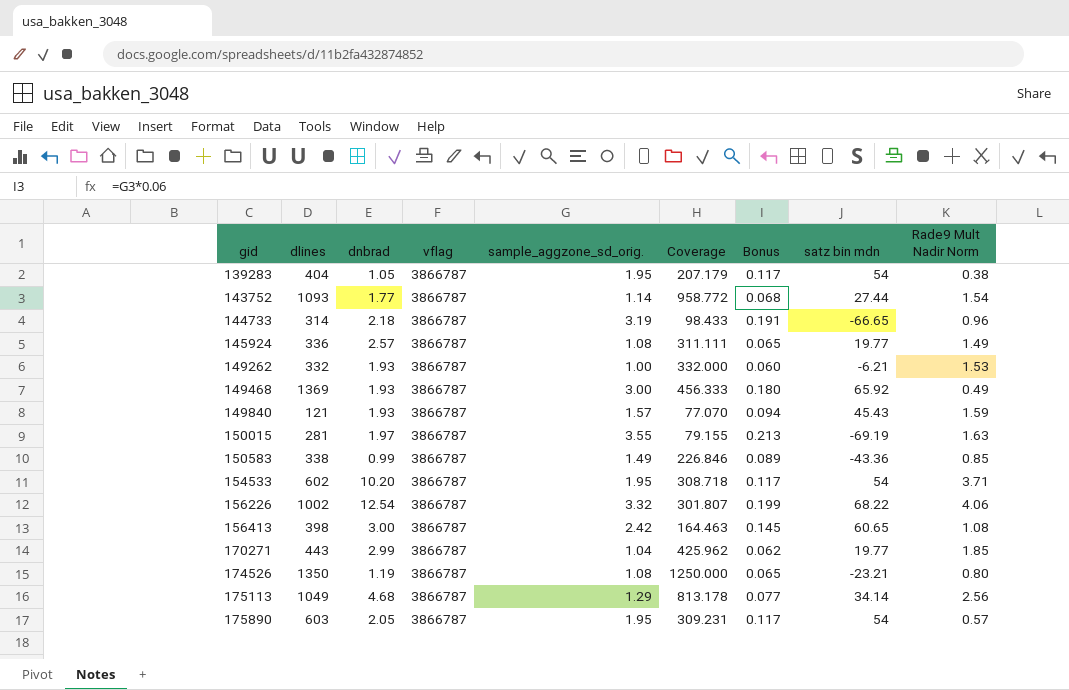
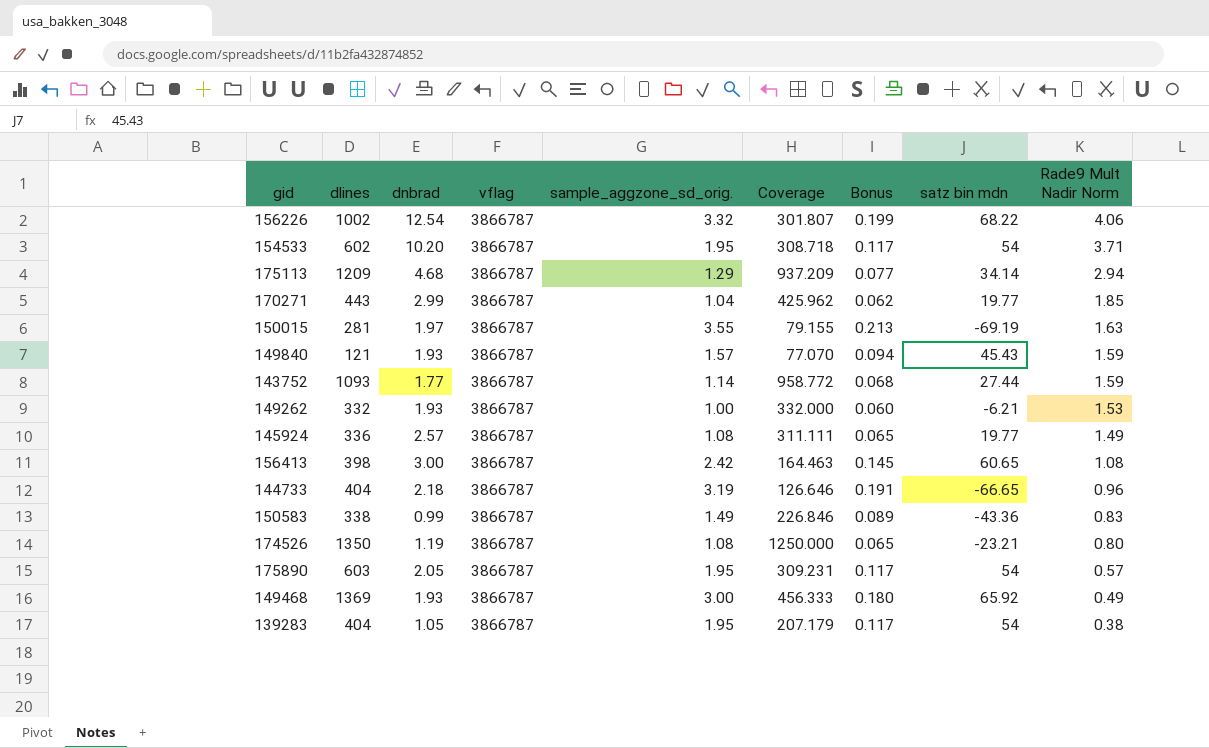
row order: gid ascending -> Rade9 Mult Nadir Norm descending
175113 | dlines: 1049 -> 1209
175113 | Coverage: 813.178 -> 937.209
175113 | Rade9 Mult Nadir Norm: 2.56 -> 2.94
143752 | Rade9 Mult Nadir Norm: 1.54 -> 1.59
144733 | dlines: 314 -> 404
144733 | Coverage: 98.433 -> 126.646
150583 | Rade9 Mult Nadir Norm: 0.85 -> 0.83

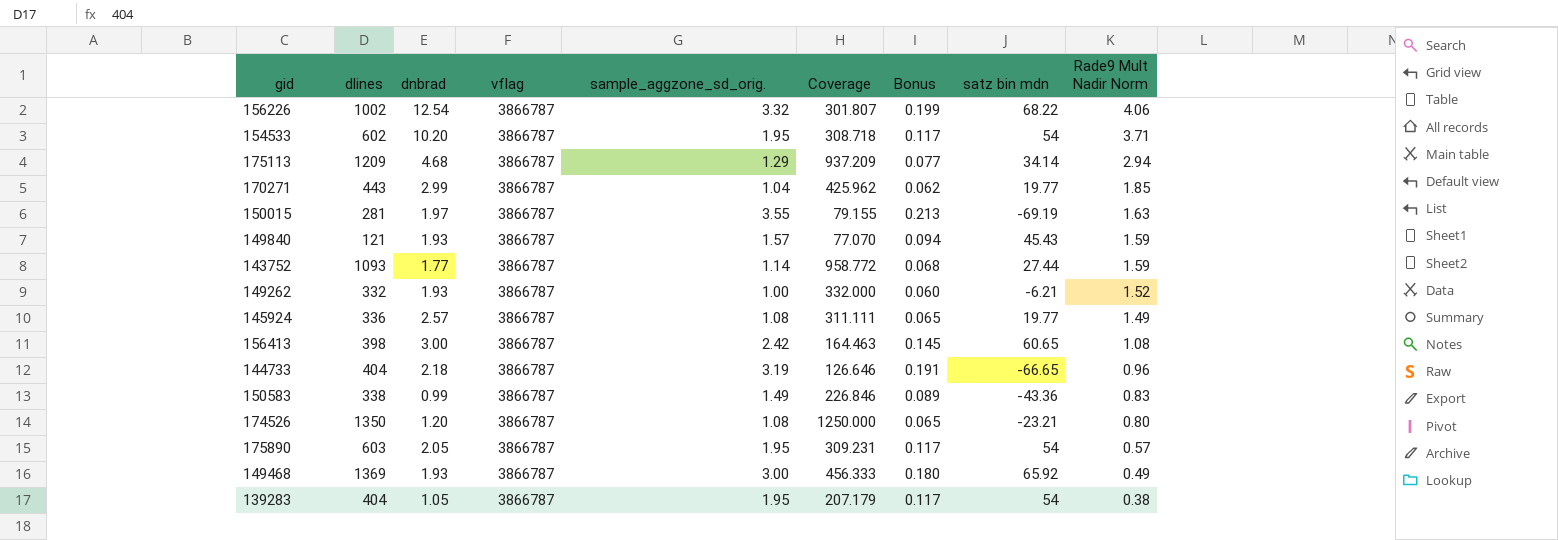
149262 | Rade9 Mult Nadir Norm: 1.53 -> 1.52
174526 | dnbrad: 1.19 -> 1.20

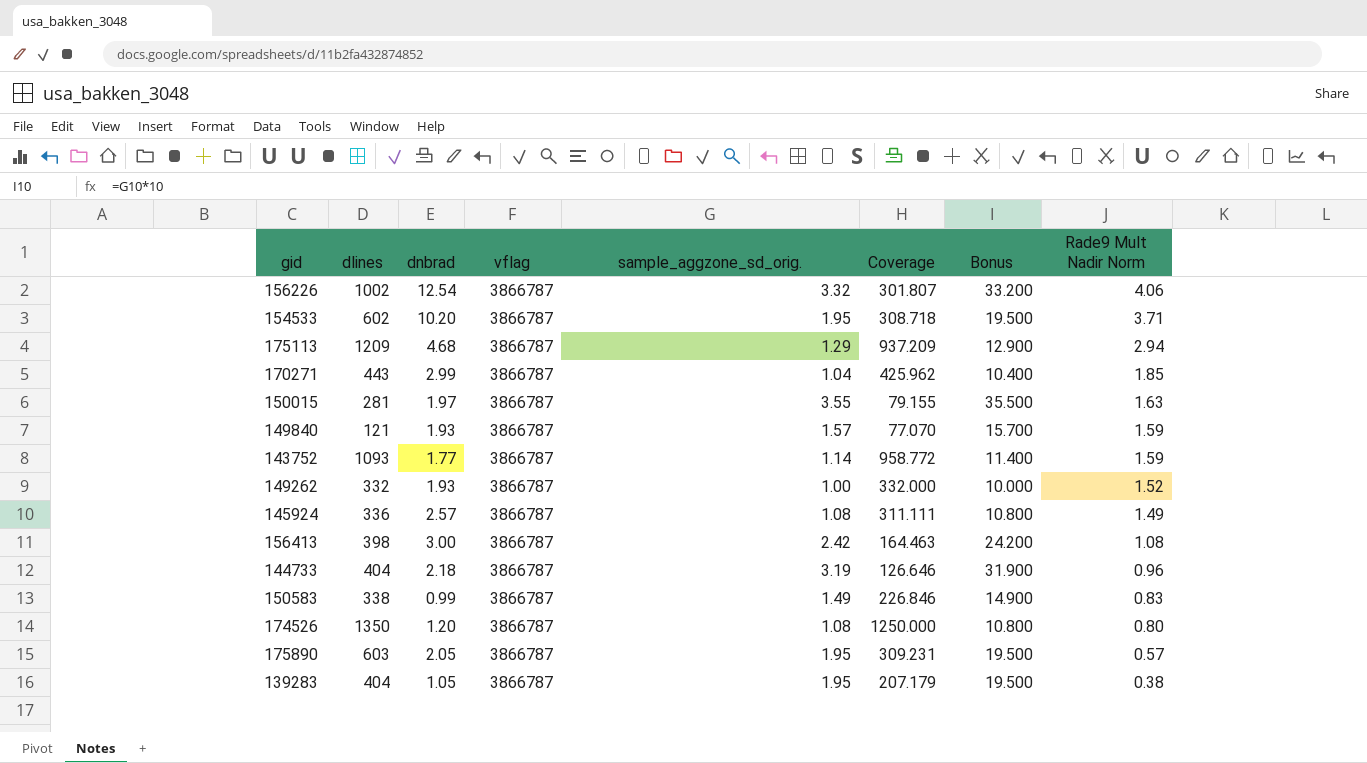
column satz bin mdn | position: 8 -> none
column Bonus | formula: [sample_aggzone_sd_orig.] * 0.06 -> [sample_aggzone_sd_orig.] * 10
row 149468: 1369 | 1.93 | 3866787 | 3.00 | 456.333 | 0.180 | 65.92 | 0.49 -> none

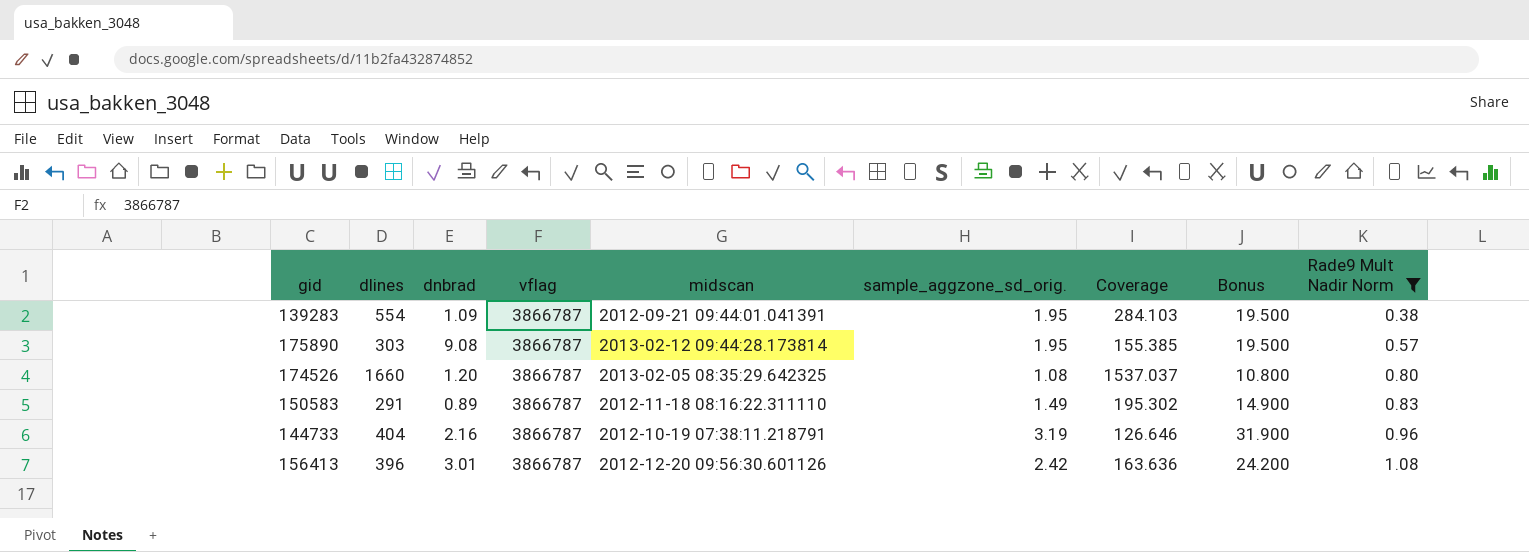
filter: none -> Rade9 Mult Nadir Norm <= 1.08
row order: Rade9 Mult Nadir Norm descending -> Rade9 Mult Nadir Norm ascending
column midscan | position: none -> 5
139283 | dlines: 404 -> 554
139283 | dnbrad: 1.05 -> 1.09
139283 | Coverage: 207.179 -> 284.103
175890 | dlines: 603 -> 303
175890 | dnbrad: 2.05 -> 9.08
175890 | Coverage: 309.231 -> 155.385
174526 | dlines: 1350 -> 1660
174526 | Coverage: 1250.000 -> 1537.037
150583 | dlines: 338 -> 291
150583 | dnbrad: 0.99 -> 0.89
150583 | Coverage: 226.846 -> 195.302
144733 | dnbrad: 2.18 -> 2.16
156413 | dlines: 398 -> 396
156413 | dnbrad: 3.00 -> 3.01
156413 | Coverage: 164.463 -> 163.636

